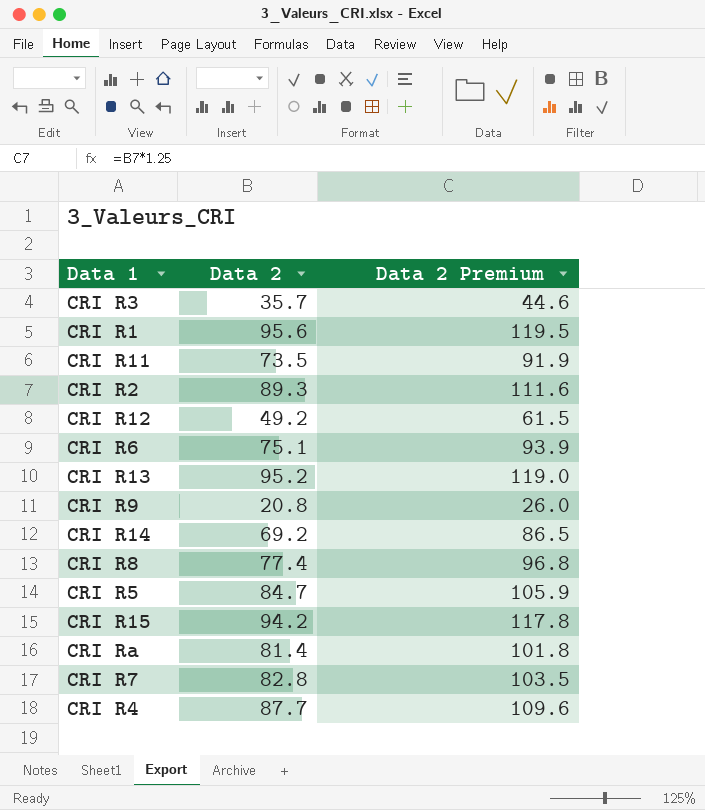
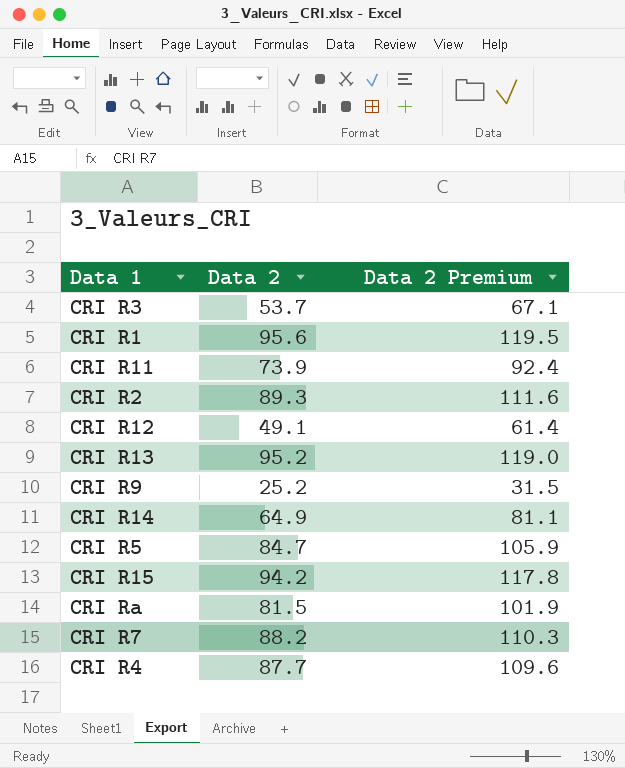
row CRI R6: 75.1 | 93.9 -> none
row CRI R8: 77.4 | 96.8 -> none
CRI R3 | Data 2: 35.7 -> 53.7
CRI R3 | Data 2 Premium: 44.6 -> 67.1
CRI R11 | Data 2: 73.5 -> 73.9
CRI R11 | Data 2 Premium: 91.9 -> 92.4
CRI R12 | Data 2: 49.2 -> 49.1
CRI R12 | Data 2 Premium: 61.5 -> 61.4
CRI R9 | Data 2: 20.8 -> 25.2
CRI R9 | Data 2 Premium: 26.0 -> 31.5
CRI R14 | Data 2: 69.2 -> 64.9
CRI R14 | Data 2 Premium: 86.5 -> 81.1
CRI Ra | Data 2: 81.4 -> 81.5
CRI Ra | Data 2 Premium: 101.8 -> 101.9
CRI R7 | Data 2: 82.8 -> 88.2
CRI R7 | Data 2 Premium: 103.5 -> 110.3

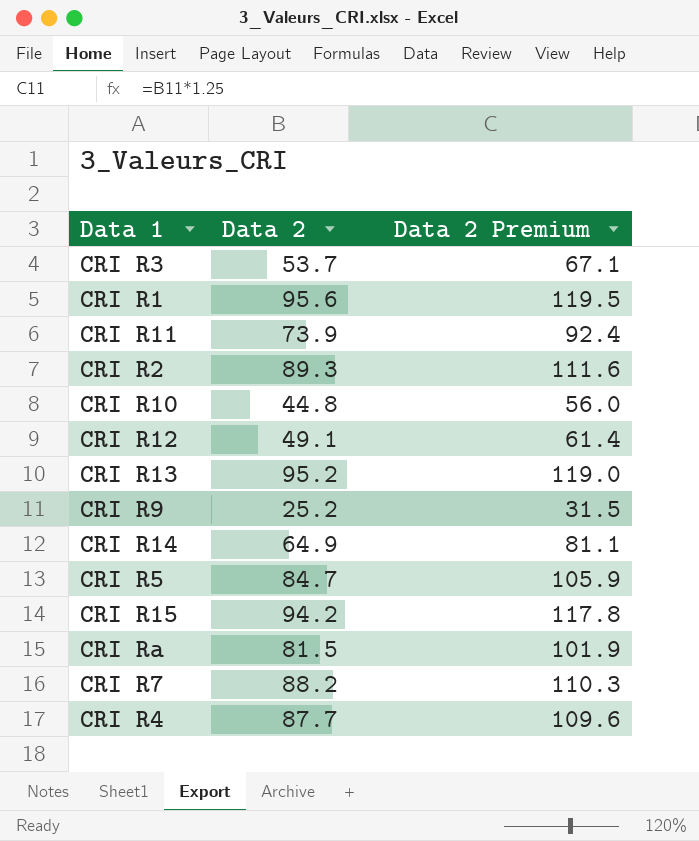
row CRI R10: none -> 44.8 | 56.0

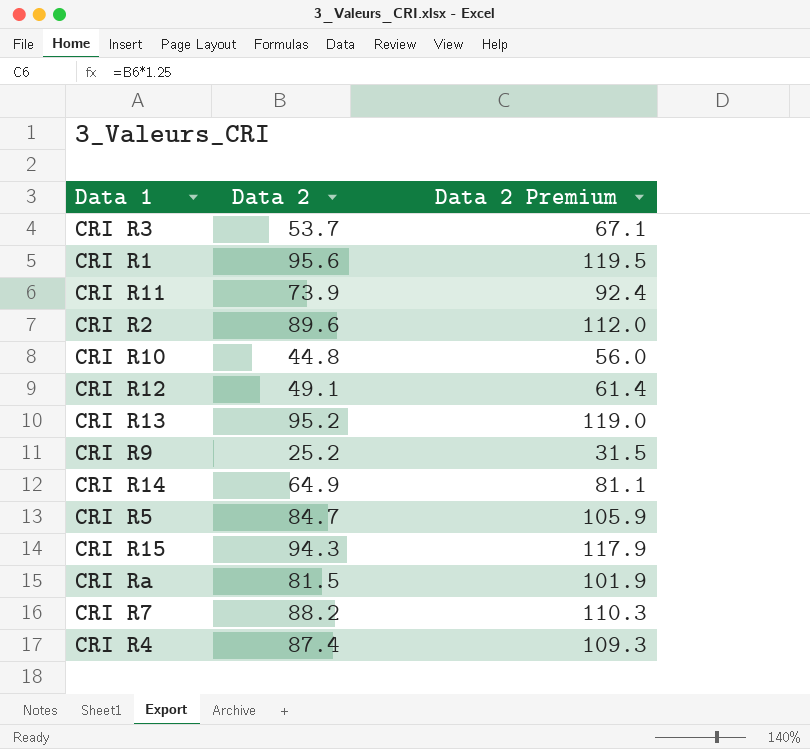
CRI R2 | Data 2: 89.3 -> 89.6
CRI R2 | Data 2 Premium: 111.6 -> 112.0
CRI R15 | Data 2: 94.2 -> 94.3
CRI R15 | Data 2 Premium: 117.8 -> 117.9
CRI R4 | Data 2: 87.7 -> 87.4
CRI R4 | Data 2 Premium: 109.6 -> 109.3

